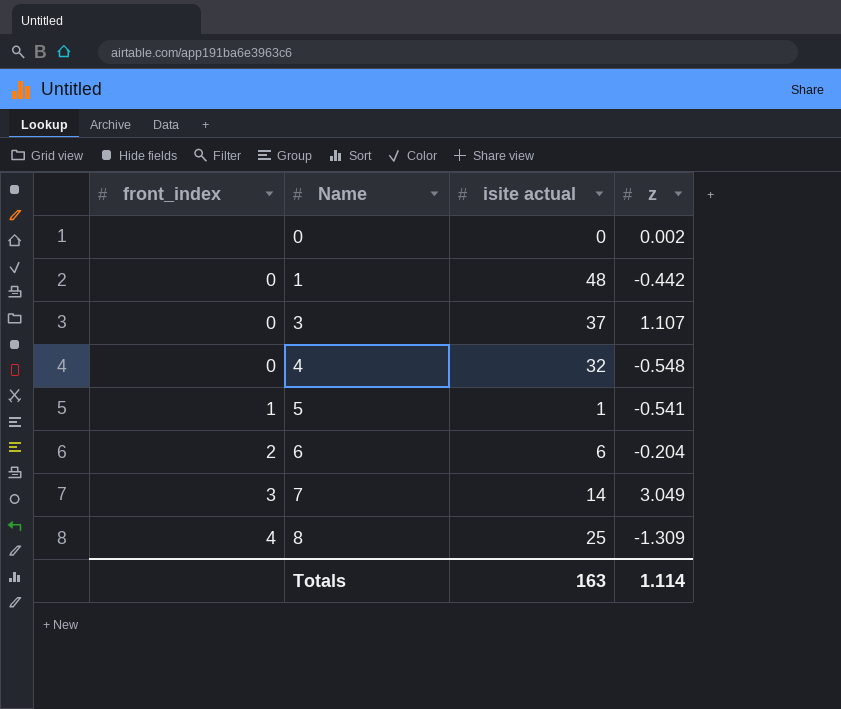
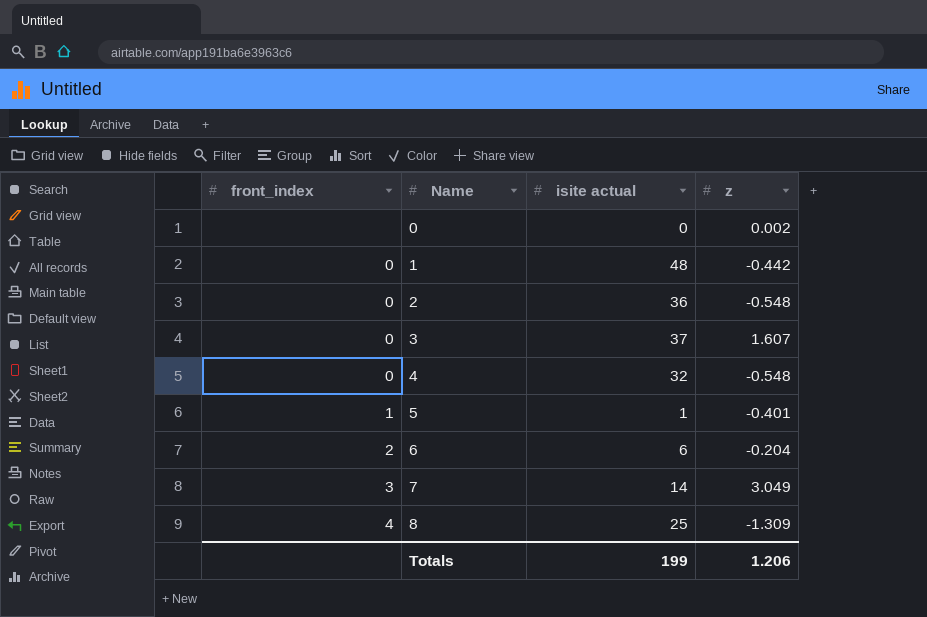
row 2: none -> 0 | 36 | -0.548
3 | z: 1.107 -> 1.607
5 | z: -0.541 -> -0.401
Totals | isite actual: 163 -> 199
Totals | z: 1.114 -> 1.206

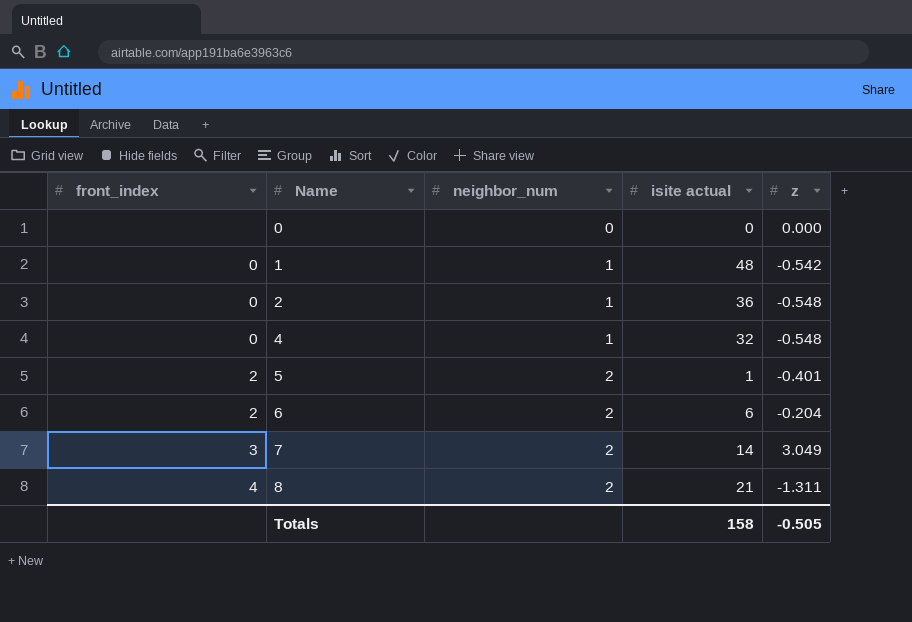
column neighbor_num | position: none -> 3
row 3: 0 | 37 | 1.607 -> none
0 | z: 0.002 -> 0.000
1 | z: -0.442 -> -0.542
5 | front_index: 1 -> 2
8 | isite actual: 25 -> 21
8 | z: -1.309 -> -1.311
Totals | isite actual: 199 -> 158
Totals | z: 1.206 -> -0.505

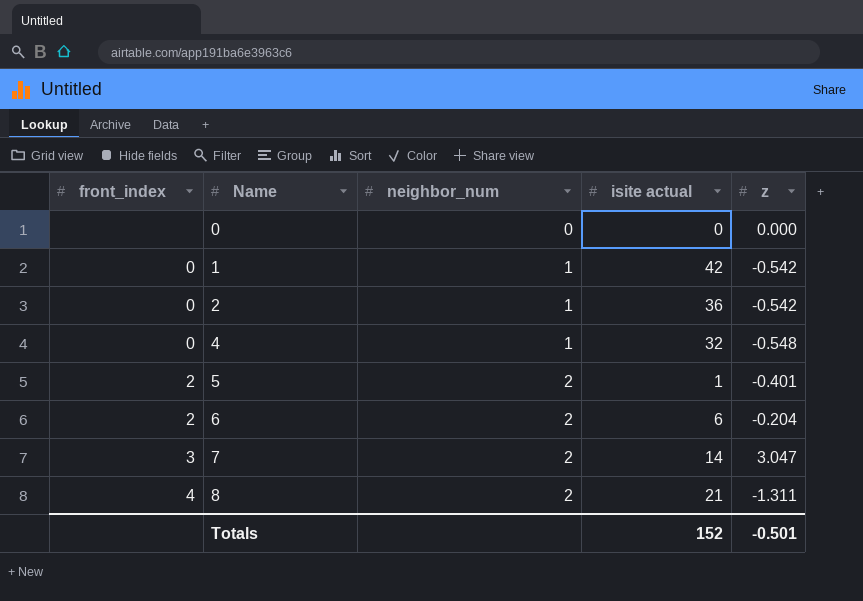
1 | isite actual: 48 -> 42
2 | z: -0.548 -> -0.542
7 | z: 3.049 -> 3.047
Totals | isite actual: 158 -> 152
Totals | z: -0.505 -> -0.501

